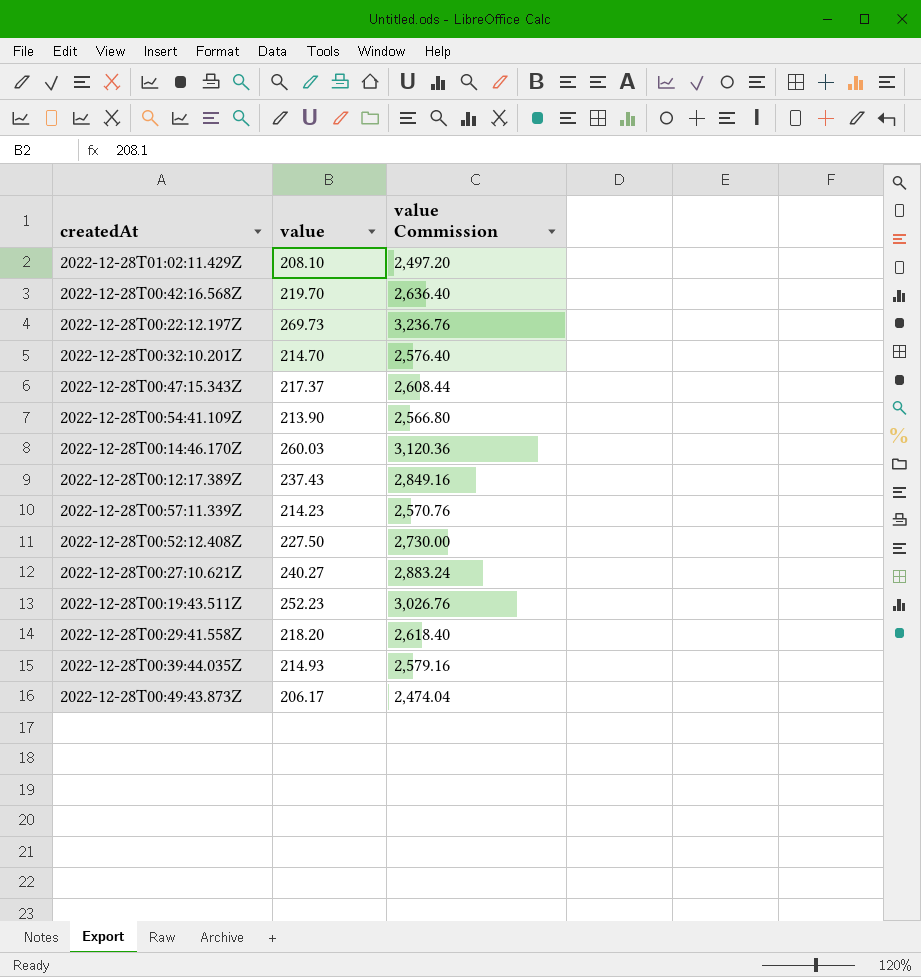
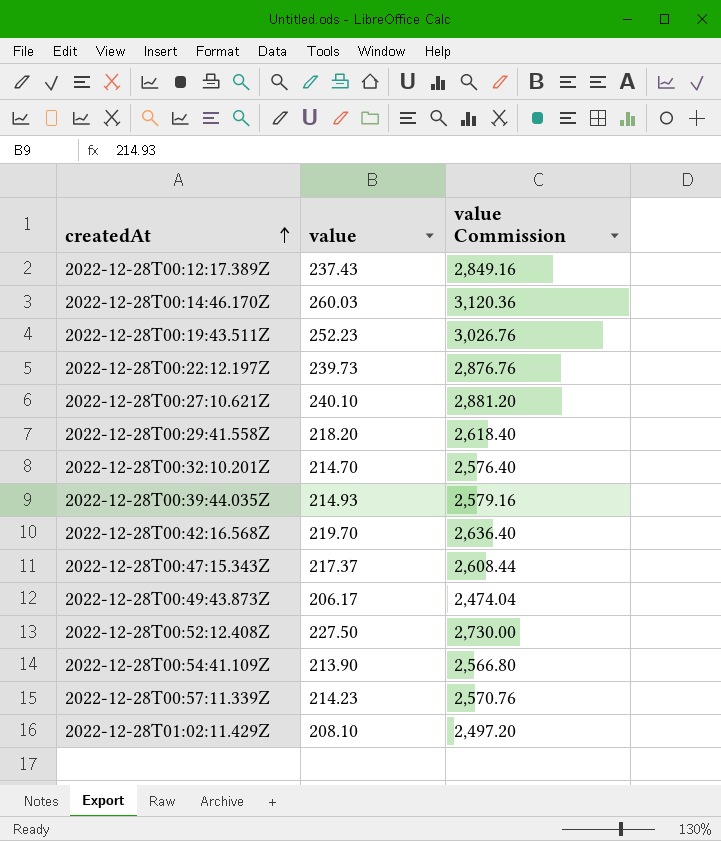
row order: none -> createdAt ascending
2022-12-28T00:22:12.197Z | value: 269.73 -> 239.73
2022-12-28T00:22:12.197Z | value Commission: 3,236.76 -> 2,876.76
2022-12-28T00:27:10.621Z | value: 240.27 -> 240.10
2022-12-28T00:27:10.621Z | value Commission: 2,883.24 -> 2,881.20

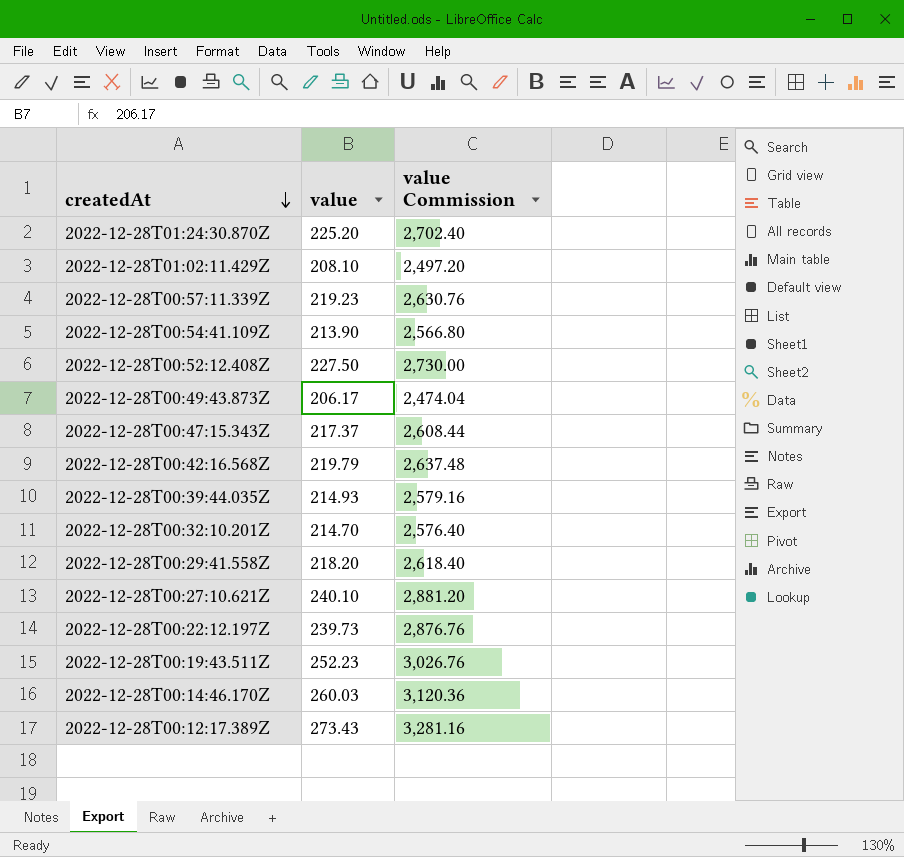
row order: createdAt ascending -> createdAt descending
row 2022-12-28T01:24:30.870Z: none -> 225.20 | 2,702.40
2022-12-28T00:57:11.339Z | value: 214.23 -> 219.23
2022-12-28T00:57:11.339Z | value Commission: 2,570.76 -> 2,630.76
2022-12-28T00:42:16.568Z | value: 219.70 -> 219.79
2022-12-28T00:42:16.568Z | value Commission: 2,636.40 -> 2,637.48
2022-12-28T00:12:17.389Z | value: 237.43 -> 273.43
2022-12-28T00:12:17.389Z | value Commission: 2,849.16 -> 3,281.16

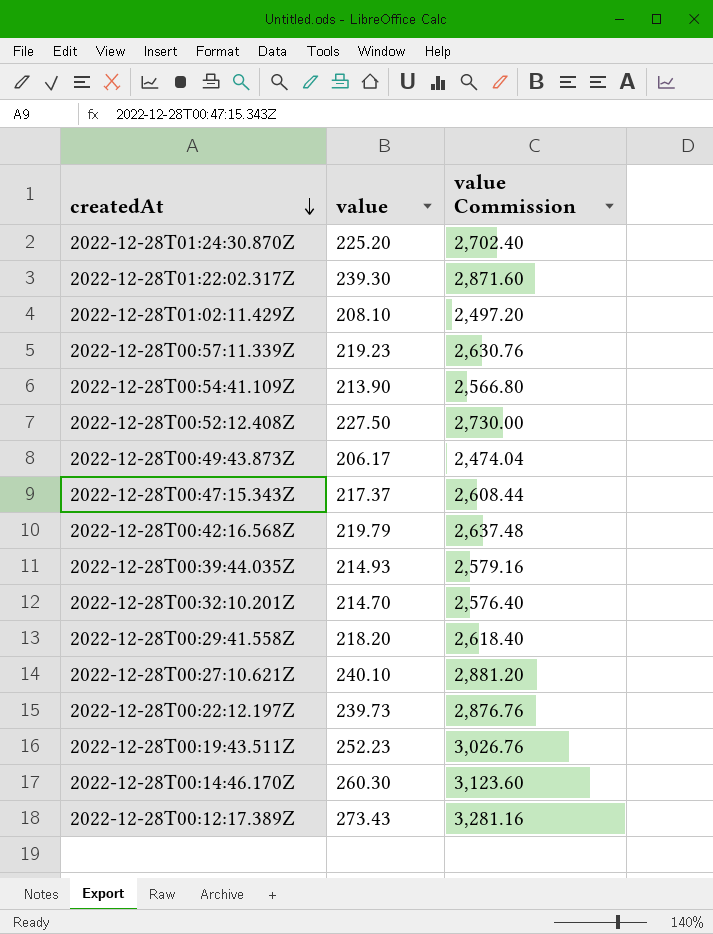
row 2022-12-28T01:22:02.317Z: none -> 239.30 | 2,871.60
2022-12-28T00:14:46.170Z | value: 260.03 -> 260.30
2022-12-28T00:14:46.170Z | value Commission: 3,120.36 -> 3,123.60

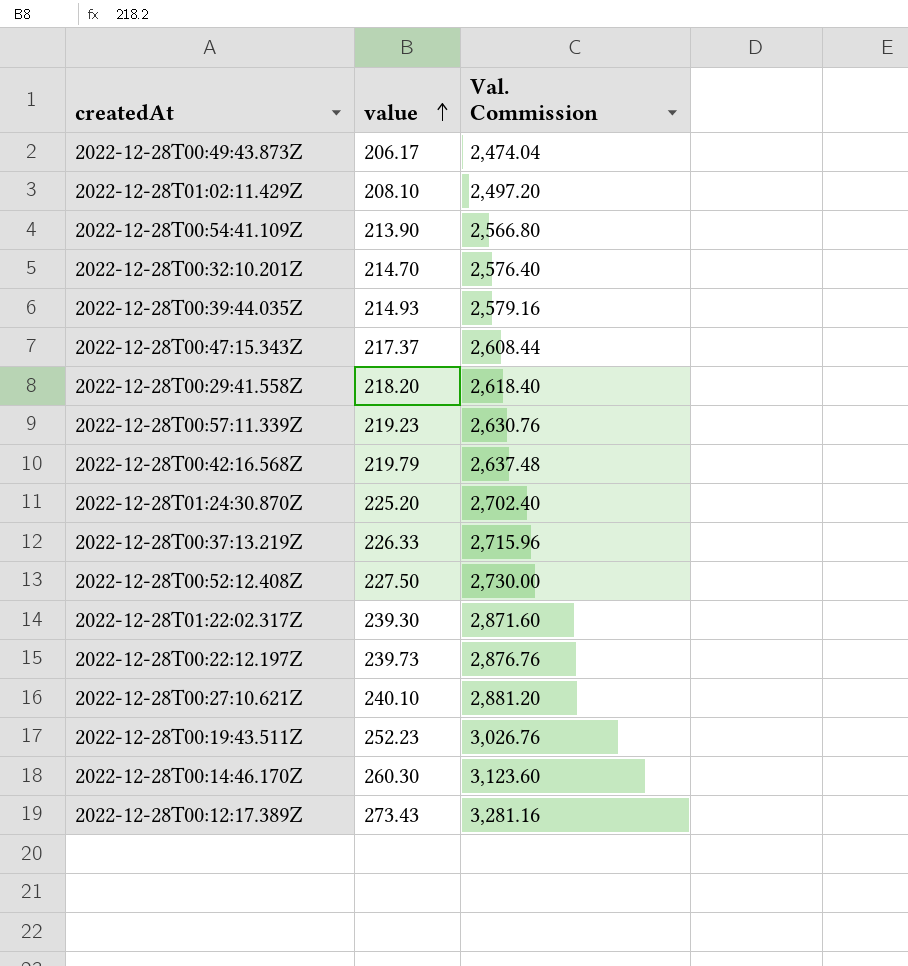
row order: createdAt descending -> value ascending
column name: value Commission -> Val. Commission
row 2022-12-28T00:37:13.219Z: none -> 226.33 | 2,715.96

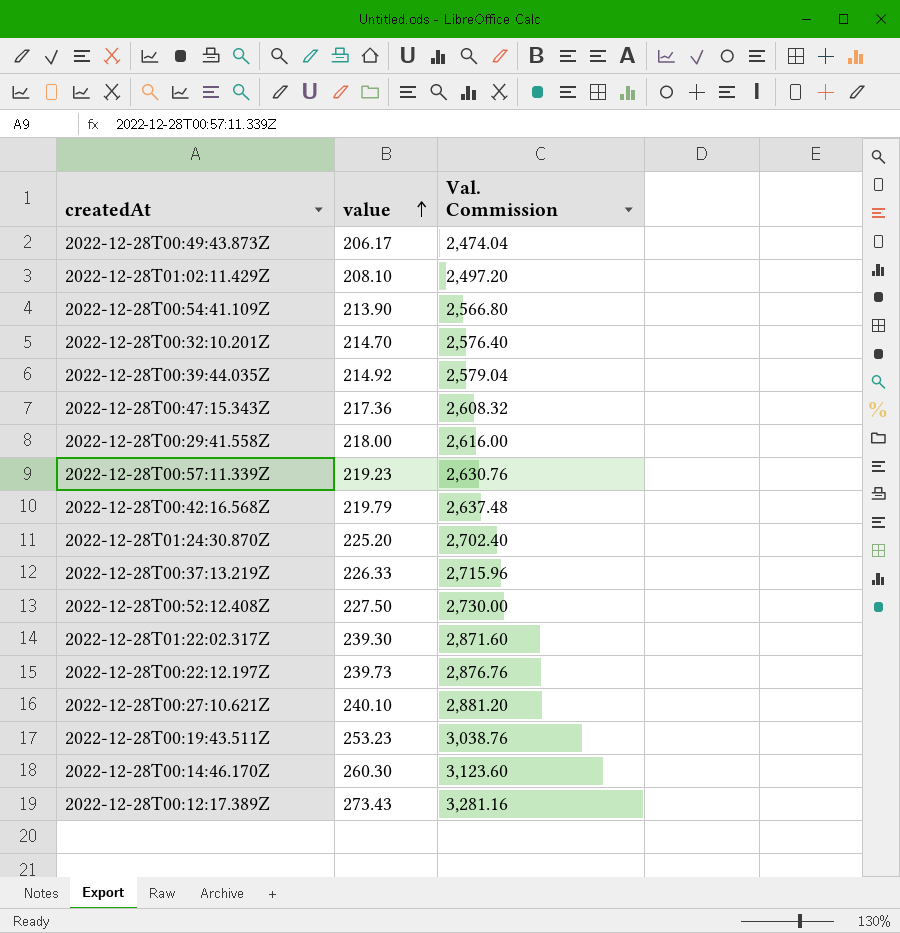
2022-12-28T00:39:44.035Z | value: 214.93 -> 214.92
2022-12-28T00:39:44.035Z | Val. Commission: 2,579.16 -> 2,579.04
2022-12-28T00:47:15.343Z | value: 217.37 -> 217.36
2022-12-28T00:47:15.343Z | Val. Commission: 2,608.44 -> 2,608.32
2022-12-28T00:29:41.558Z | value: 218.20 -> 218.00
2022-12-28T00:29:41.558Z | Val. Commission: 2,618.40 -> 2,616.00
2022-12-28T00:19:43.511Z | value: 252.23 -> 253.23
2022-12-28T00:19:43.511Z | Val. Commission: 3,026.76 -> 3,038.76

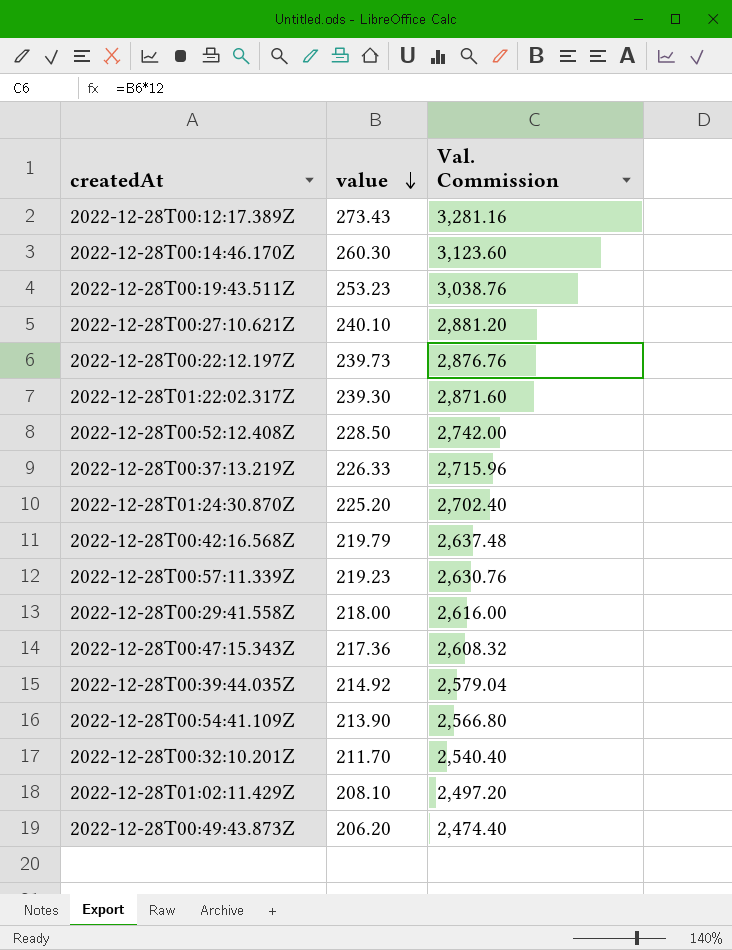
row order: value ascending -> value descending
2022-12-28T00:52:12.408Z | value: 227.50 -> 228.50
2022-12-28T00:52:12.408Z | Val. Commission: 2,730.00 -> 2,742.00
2022-12-28T00:32:10.201Z | value: 214.70 -> 211.70
2022-12-28T00:32:10.201Z | Val. Commission: 2,576.40 -> 2,540.40
2022-12-28T00:49:43.873Z | value: 206.17 -> 206.20
2022-12-28T00:49:43.873Z | Val. Commission: 2,474.04 -> 2,474.40

